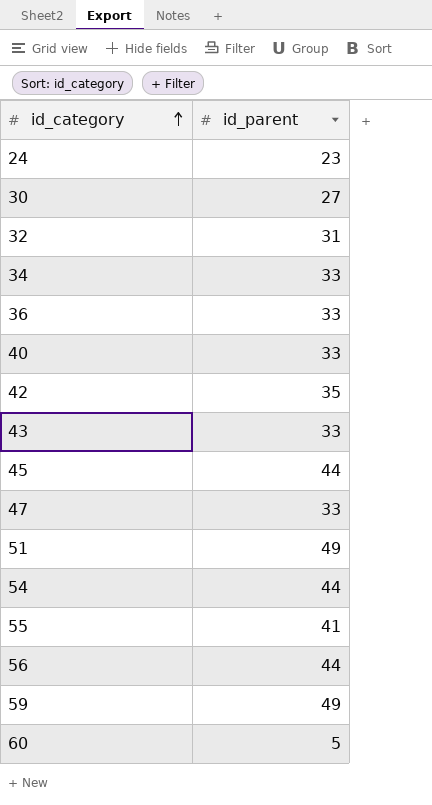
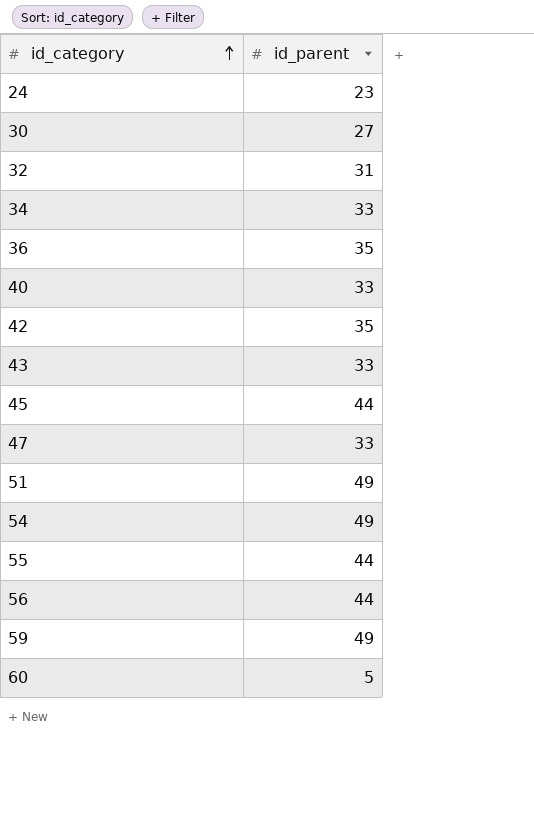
36 | id_parent: 33 -> 35
54 | id_parent: 44 -> 49
55 | id_parent: 41 -> 44

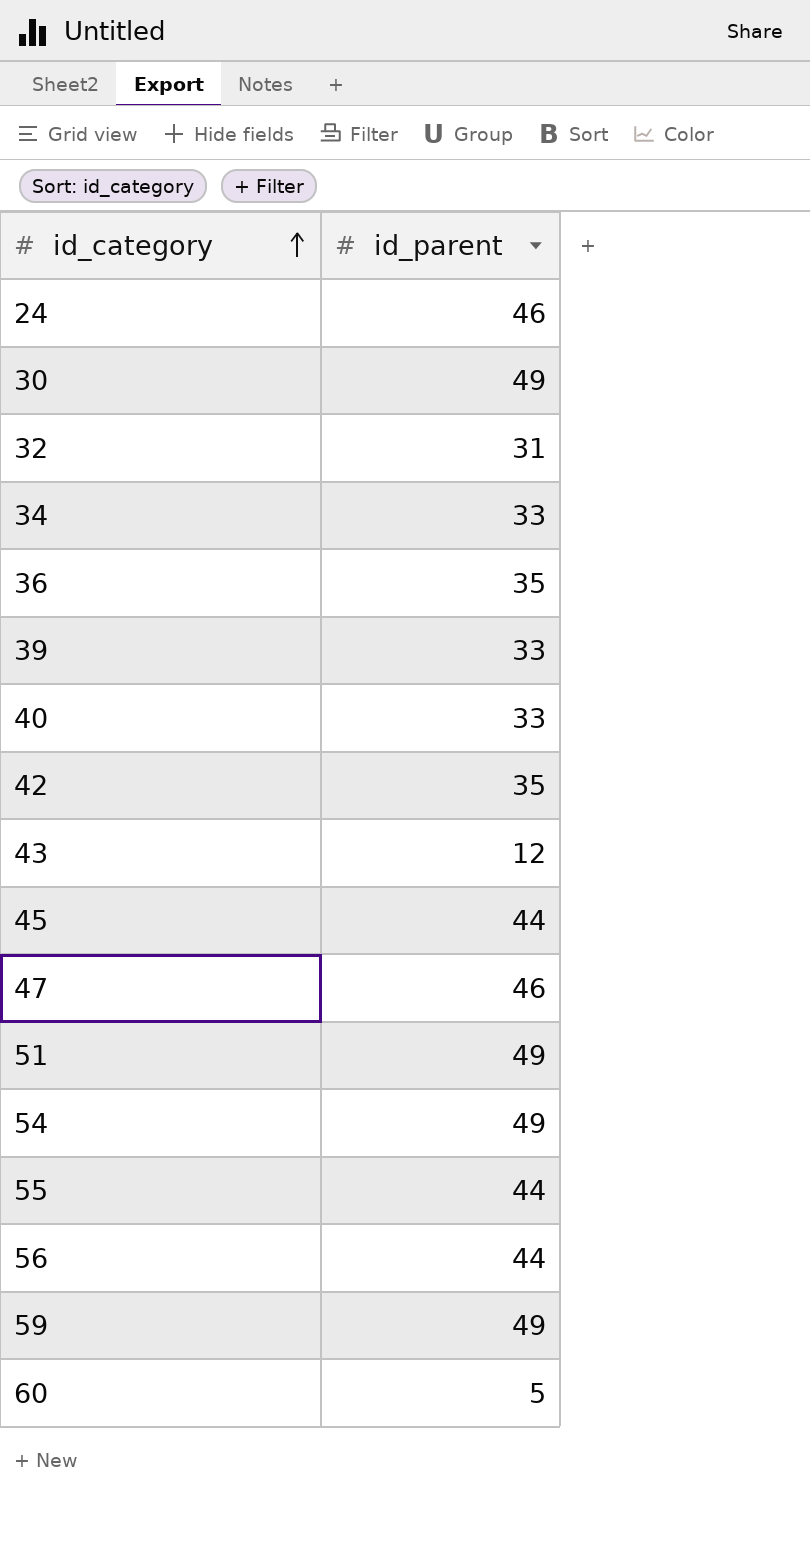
24 | id_parent: 23 -> 46
30 | id_parent: 27 -> 49
row 39: none -> 33
43 | id_parent: 33 -> 12
47 | id_parent: 33 -> 46

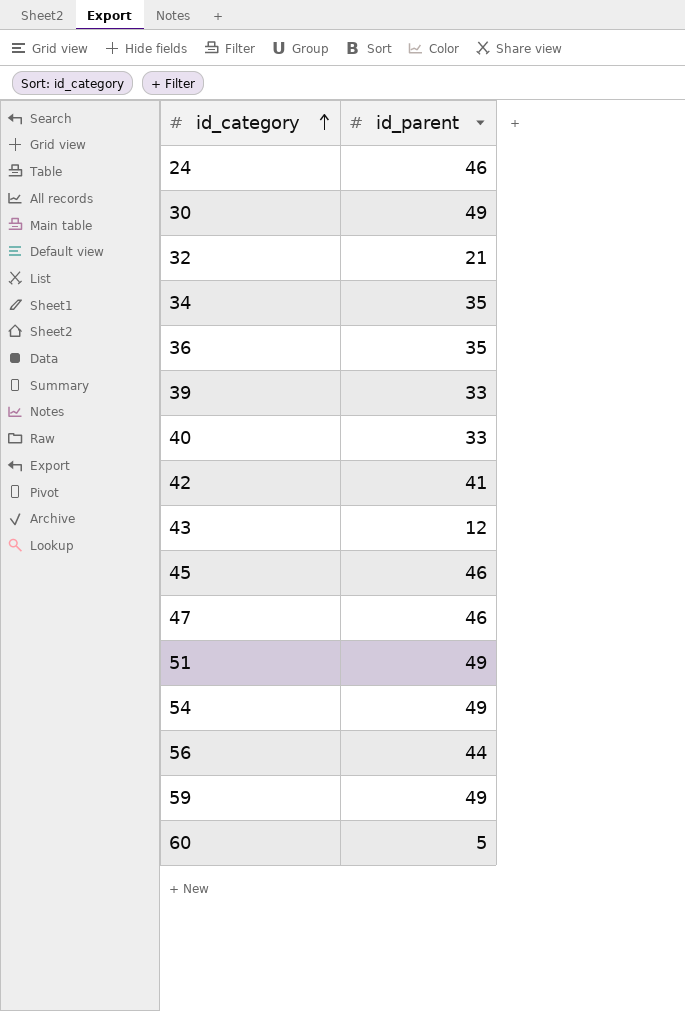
row 55: 44 -> none
32 | id_parent: 31 -> 21
34 | id_parent: 33 -> 35
42 | id_parent: 35 -> 41
45 | id_parent: 44 -> 46

